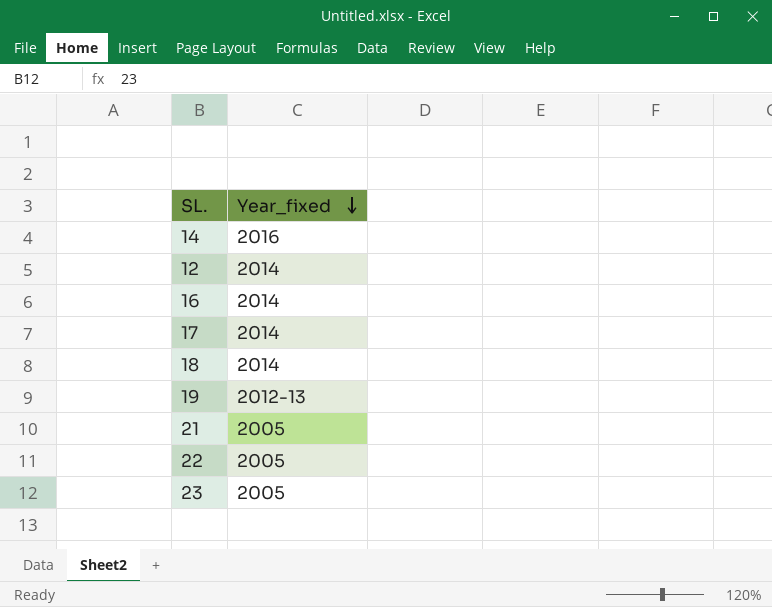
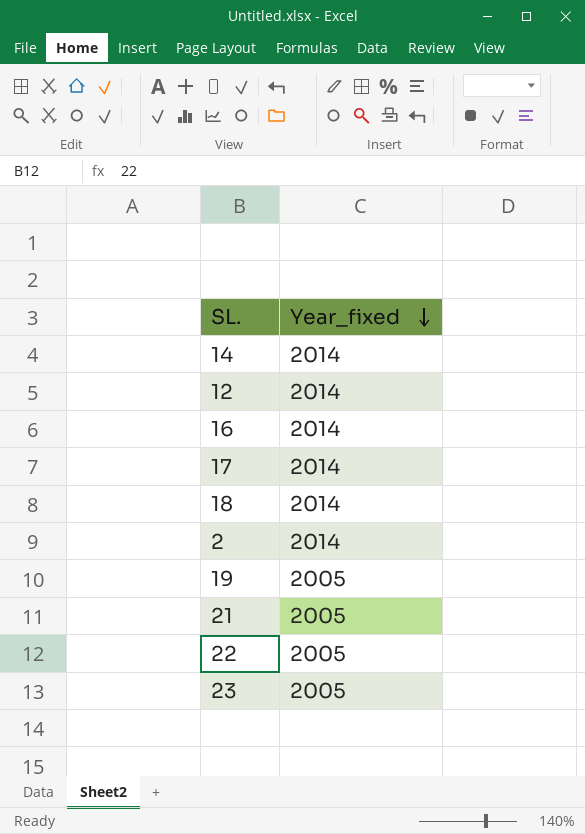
14 | Year_fixed: 2016 -> 2014
row 2: none -> 2014
19 | Year_fixed: 2012-13 -> 2005

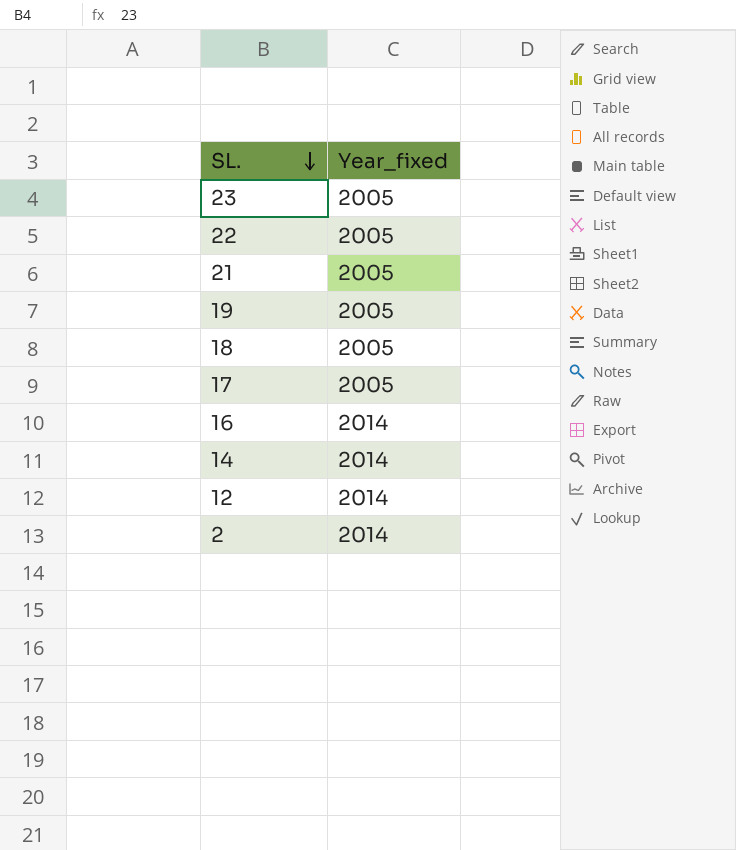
row order: Year_fixed descending -> SL. descending
18 | Year_fixed: 2014 -> 2005
17 | Year_fixed: 2014 -> 2005

